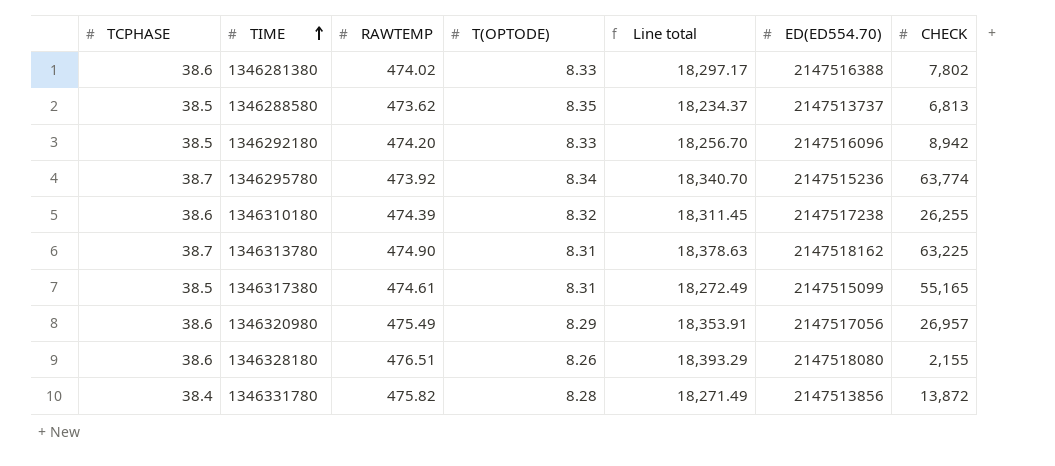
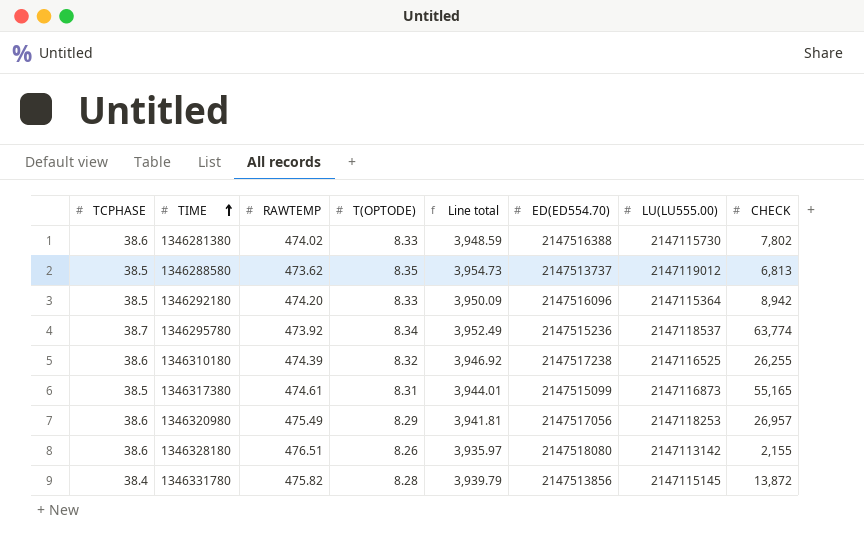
column Line total | formula: [TCPHASE] * [RAWTEMP] -> [RAWTEMP] * [T(OPTODE)]
column LU(LU555.00) | position: none -> 7
row 1346313780: 38.7 | 474.90 | 8.31 | 18,378.63 | 2147518162 | 63,225 -> none

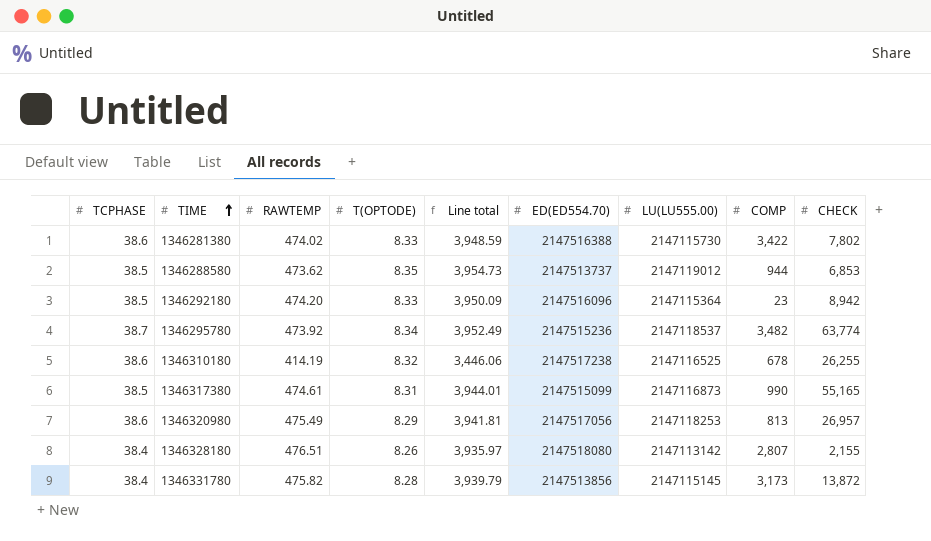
column COMP | position: none -> 8
1346288580 | CHECK: 6,813 -> 6,853
1346310180 | RAWTEMP: 474.39 -> 414.19
1346310180 | Line total: 3,946.92 -> 3,446.06
1346328180 | TCPHASE: 38.6 -> 38.4

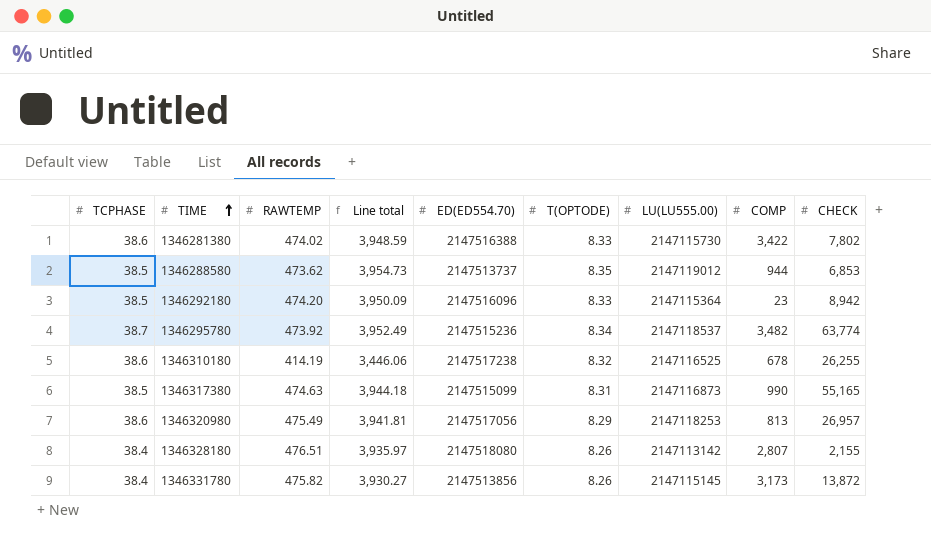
column T(OPTODE) | position: 4 -> 6
1346317380 | RAWTEMP: 474.61 -> 474.63
1346317380 | Line total: 3,944.01 -> 3,944.18
1346331780 | Line total: 3,939.79 -> 3,930.27
1346331780 | T(OPTODE): 8.28 -> 8.26

